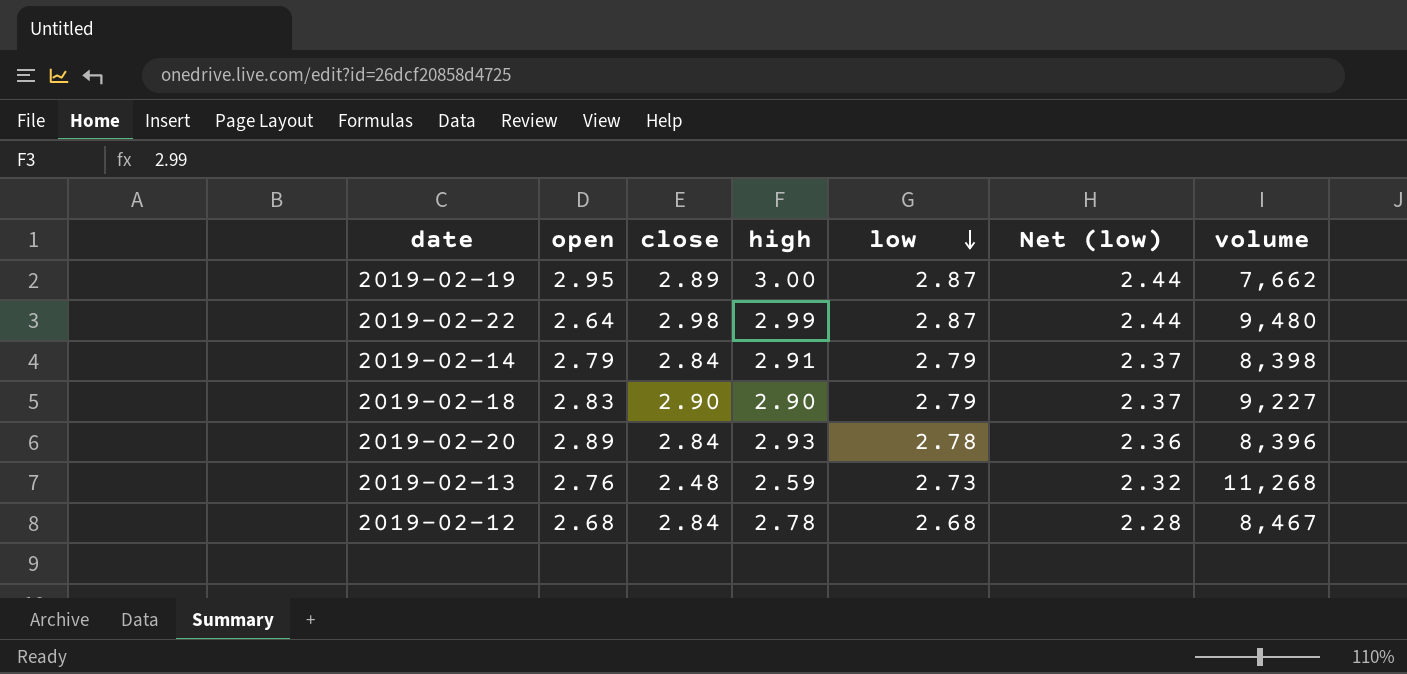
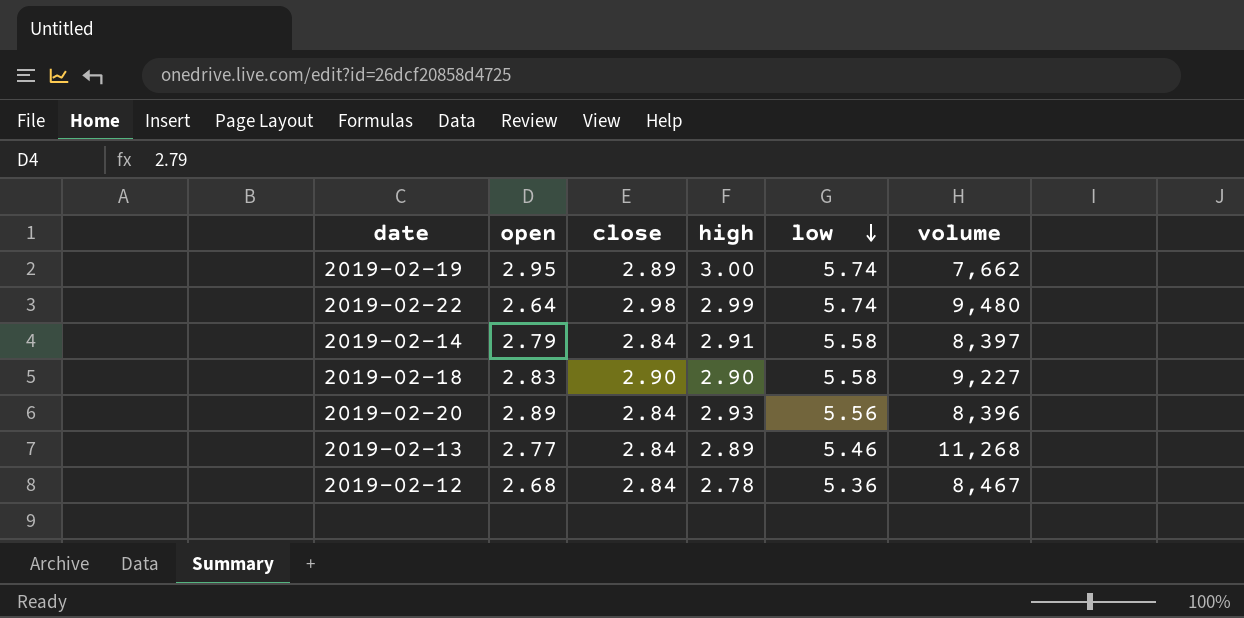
column Net (low) | formula: [low] * 0.85 -> none
2019-02-19 | low: 2.87 -> 5.74
2019-02-22 | low: 2.87 -> 5.74
2019-02-14 | low: 2.79 -> 5.58
2019-02-14 | volume: 8,398 -> 8,397
2019-02-18 | low: 2.79 -> 5.58
2019-02-20 | low: 2.78 -> 5.56
2019-02-13 | open: 2.76 -> 2.77
2019-02-13 | close: 2.48 -> 2.84
2019-02-13 | high: 2.59 -> 2.89
2019-02-13 | low: 2.73 -> 5.46
2019-02-12 | low: 2.68 -> 5.36

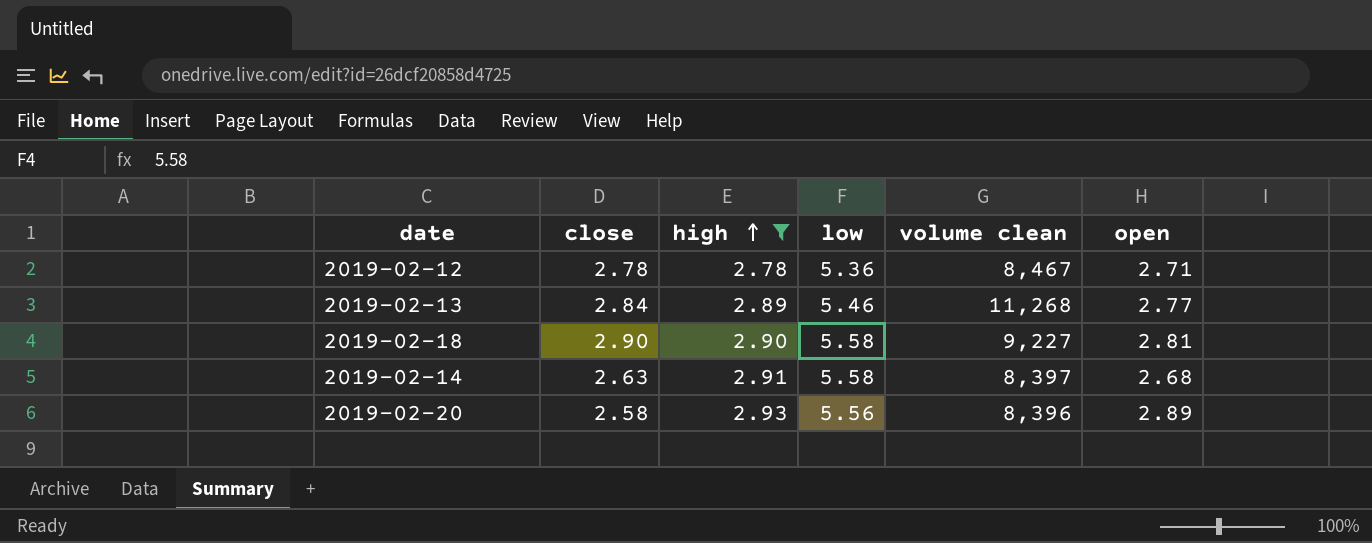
filter: none -> high <= 2.93
row order: low descending -> high ascending
column name: volume -> volume clean
column open | position: 2 -> 6
2019-02-12 | close: 2.84 -> 2.78
2019-02-12 | open: 2.68 -> 2.71
2019-02-18 | open: 2.83 -> 2.81
2019-02-14 | close: 2.84 -> 2.63
2019-02-14 | open: 2.79 -> 2.68
2019-02-20 | close: 2.84 -> 2.58

